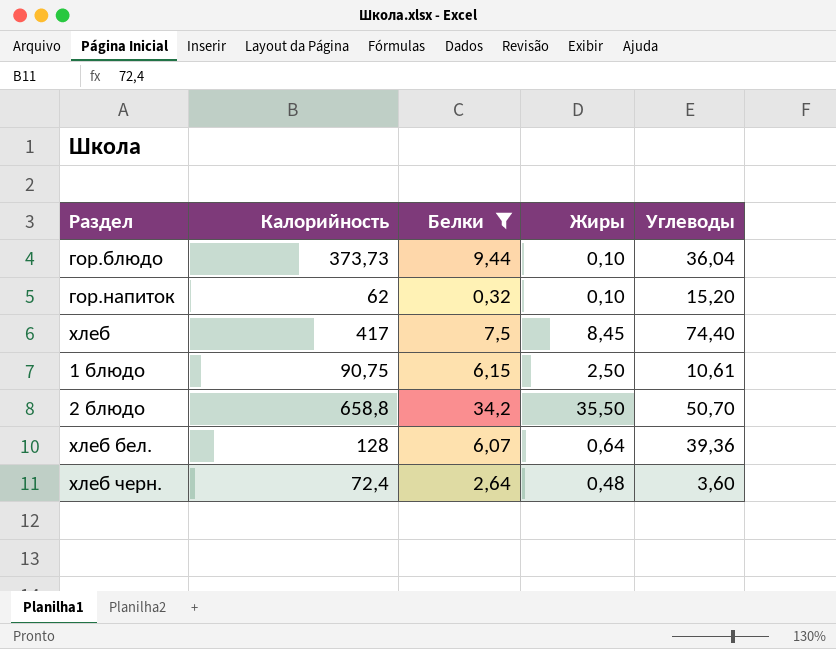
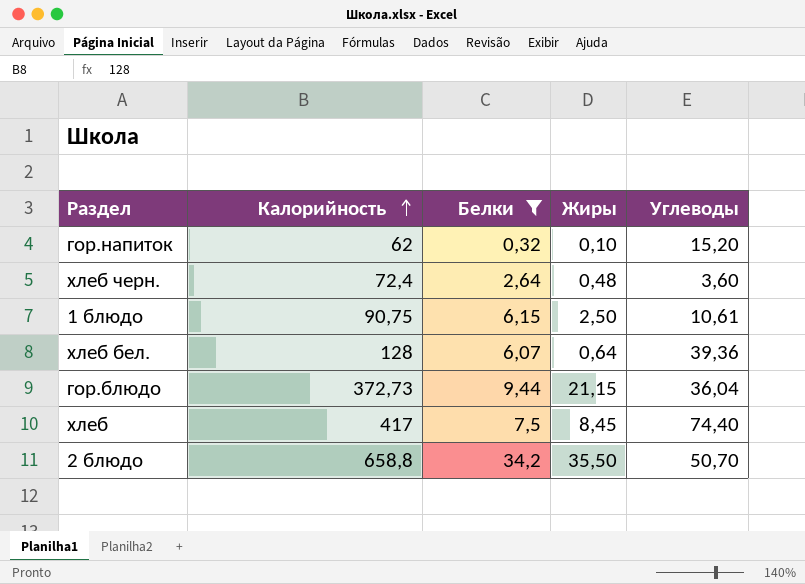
row order: none -> Калорийность ascending
гор.блюдо | Калорийность: 373,73 -> 372,73
гор.блюдо | Жиры: 0,10 -> 21,15

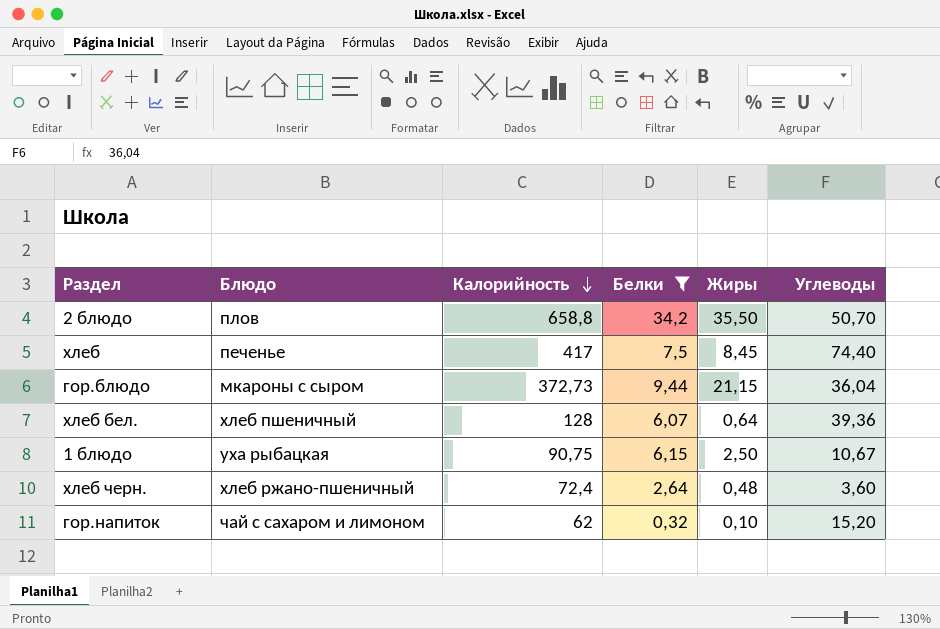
row order: Калорийность ascending -> Калорийность descending
column Блюдо | position: none -> 2
1 блюдо | Углеводы: 10,61 -> 10,67

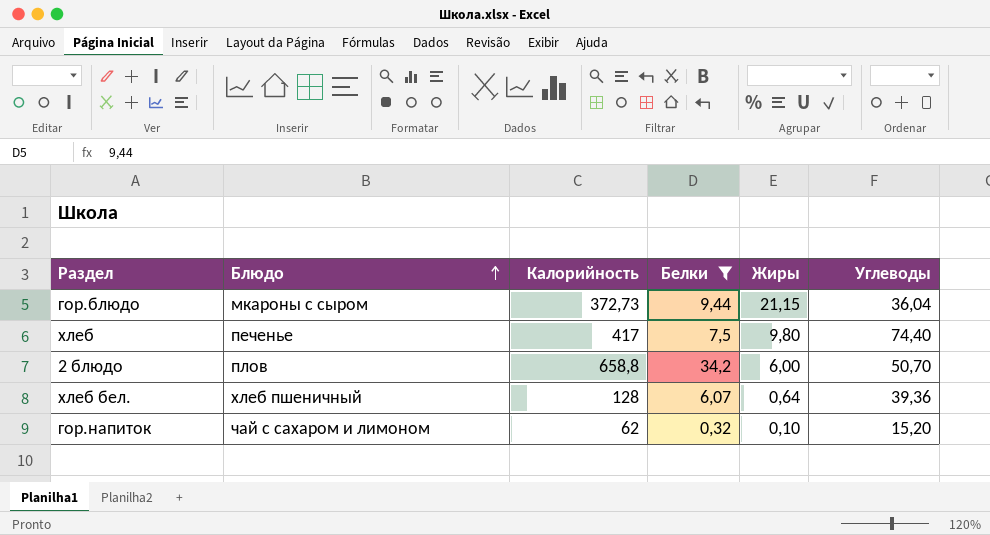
row order: Калорийность descending -> Блюдо ascending
row 1 блюдо: уха рыбацкая | 90,75 | 6,15 | 2,50 | 10,67 -> none
row хлеб черн.: хлеб ржано-пшеничный | 72,4 | 2,64 | 0,48 | 3,60 -> none
хлеб | Жиры: 8,45 -> 9,80
2 блюдо | Жиры: 35,50 -> 6,00

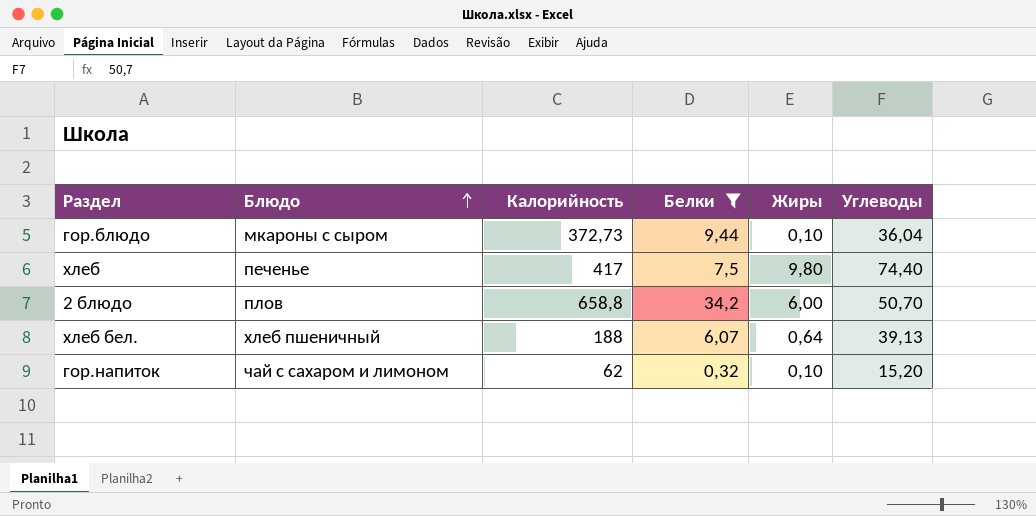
гор.блюдо | Жиры: 21,15 -> 0,10
хлеб бел. | Калорийность: 128 -> 188
хлеб бел. | Углеводы: 39,36 -> 39,13

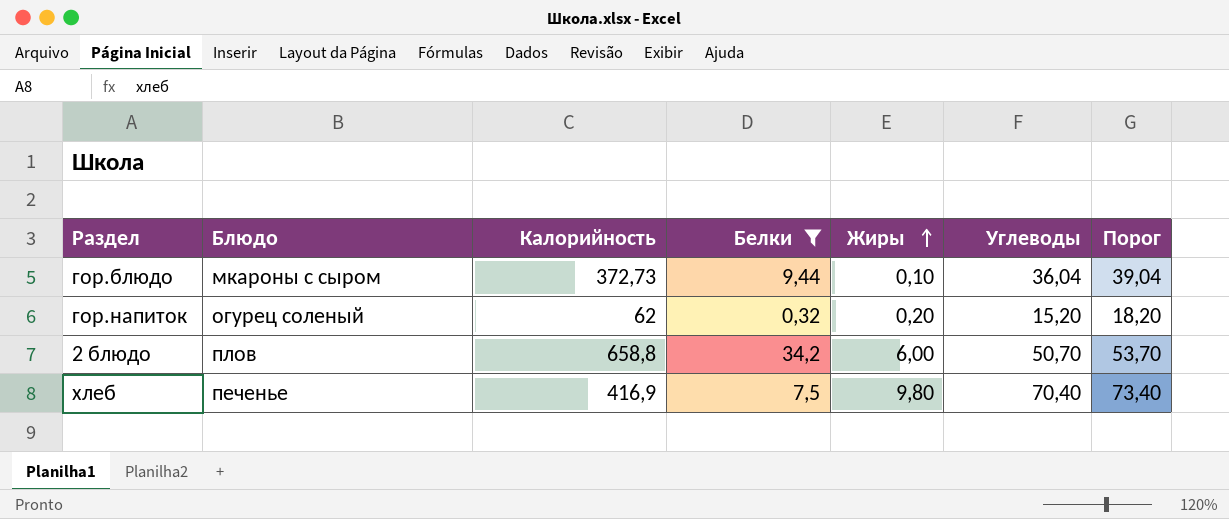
row order: Блюдо ascending -> Жиры ascending
column Порог | formula: none -> [Углеводы] + 3
row хлеб бел.: хлеб пшеничный | 188 | 6,07 | 0,64 | 39,13 -> none
гор.напиток | Блюдо: чай с сахаром и лимоном -> огурец соленый
гор.напиток | Жиры: 0,10 -> 0,20
хлеб | Калорийность: 417 -> 416,9
хлеб | Углеводы: 74,40 -> 70,40

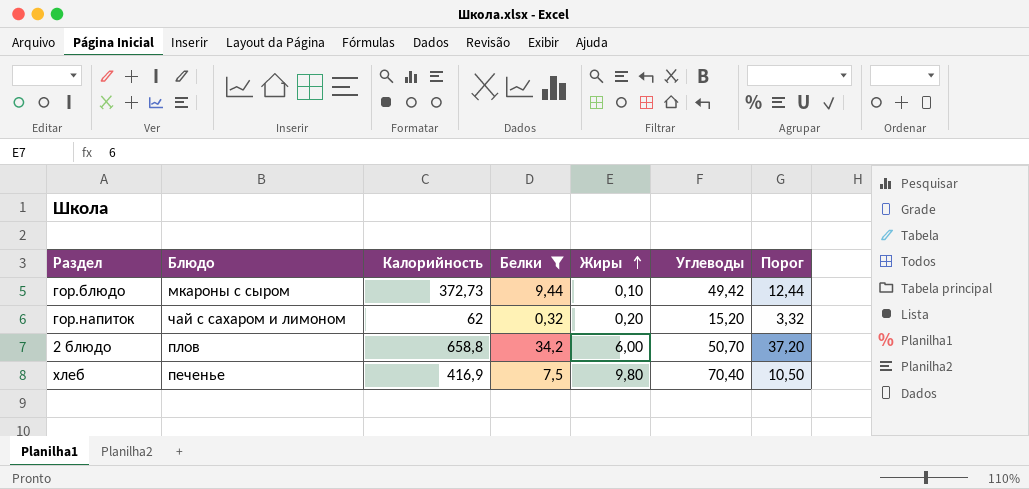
column Порог | formula: [Углеводы] + 3 -> [Белки] + 3
гор.блюдо | Углеводы: 36,04 -> 49,42
гор.напиток | Блюдо: огурец соленый -> чай с сахаром и лимоном

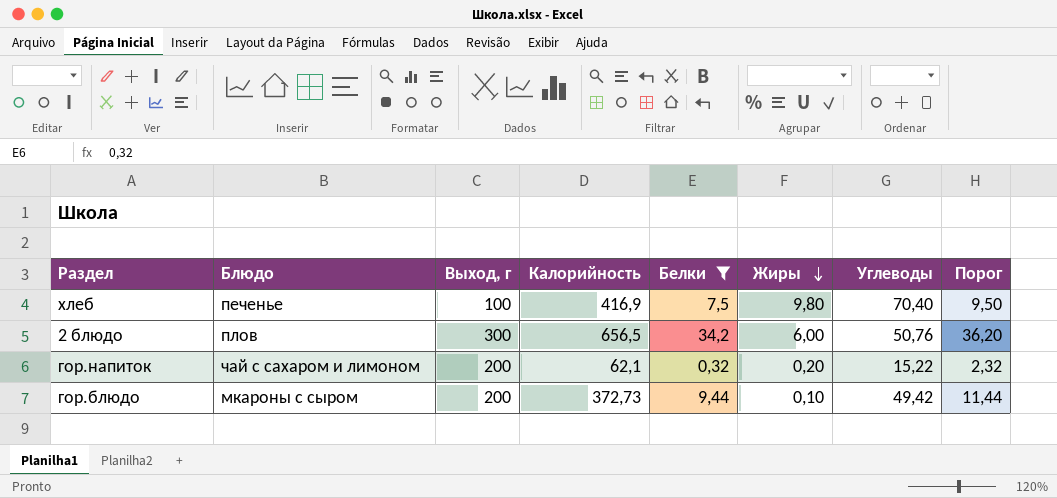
row order: Жиры ascending -> Жиры descending
column Выход, г | position: none -> 3
column Порог | formula: [Белки] + 3 -> [Белки] + 2
2 блюдо | Калорийность: 658,8 -> 656,5
2 блюдо | Углеводы: 50,70 -> 50,76
гор.напиток | Калорийность: 62 -> 62,1
гор.напиток | Углеводы: 15,20 -> 15,22

